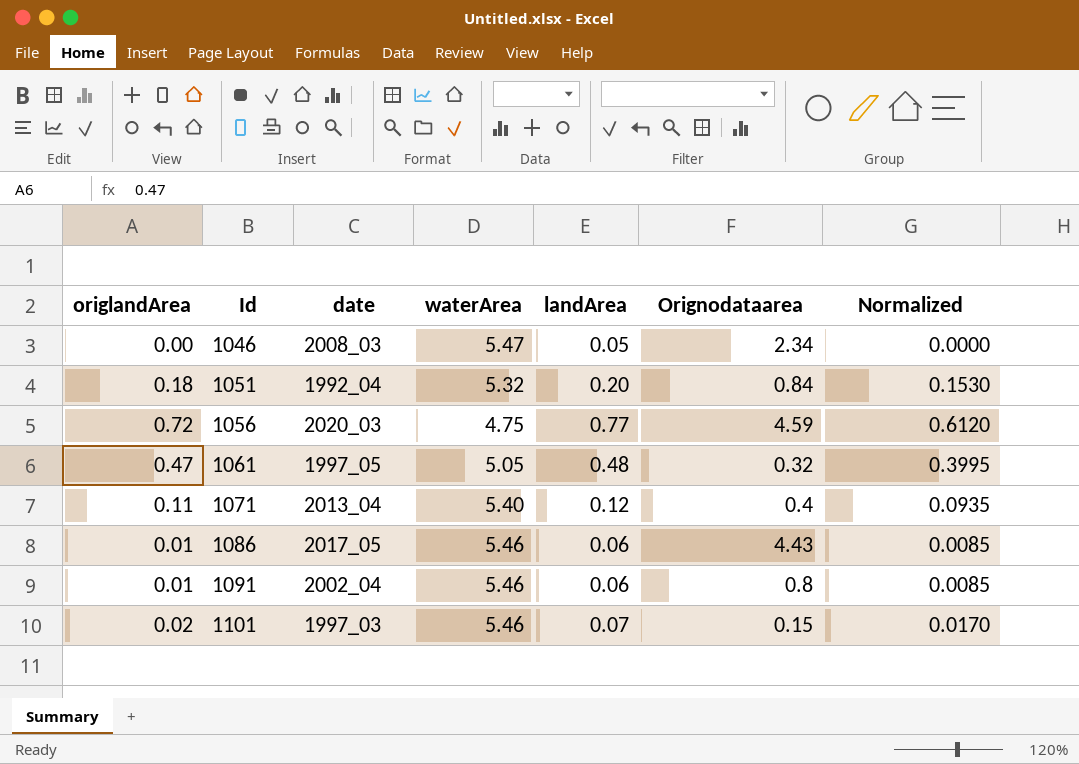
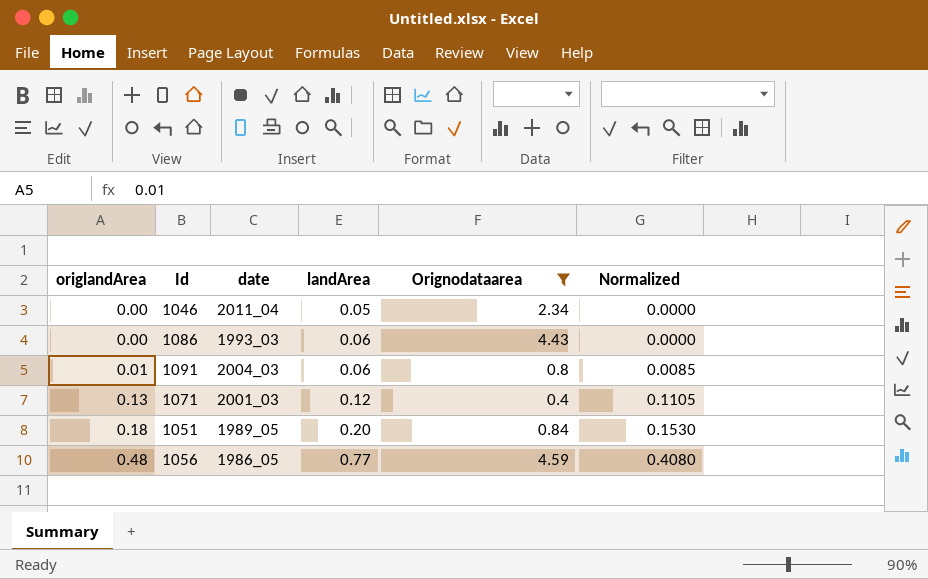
filter: none -> Orignodataarea >= 0.4
row order: Id ascending -> origlandArea ascending
column waterArea | position: 4 -> none
1046 | date: 2008_03 -> 2011_04
1086 | origlandArea: 0.01 -> 0.00
1086 | date: 2017_05 -> 1993_03
1086 | Normalized: 0.0085 -> 0.0000
1091 | date: 2002_04 -> 2004_03
1071 | origlandArea: 0.11 -> 0.13
1071 | date: 2013_04 -> 2001_03
1071 | Normalized: 0.0935 -> 0.1105
1051 | date: 1992_04 -> 1989_05
1056 | origlandArea: 0.72 -> 0.48
1056 | date: 2020_03 -> 1986_05
1056 | Normalized: 0.6120 -> 0.4080

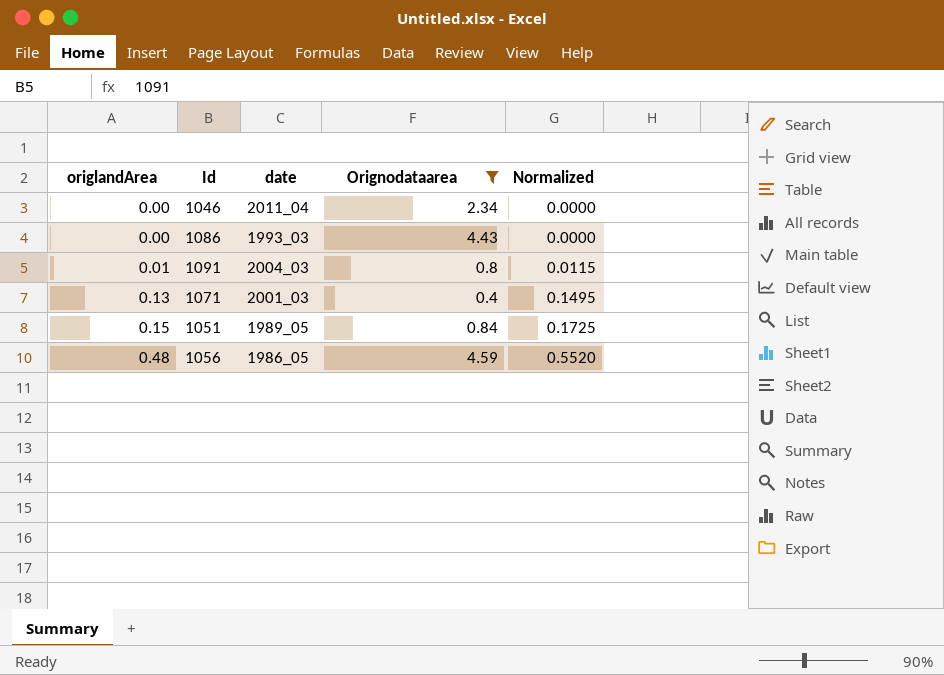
column landArea | position: 4 -> none
column Normalized | formula: [origlandArea] * 0.85 -> [origlandArea] * 1.15
1051 | origlandArea: 0.18 -> 0.15

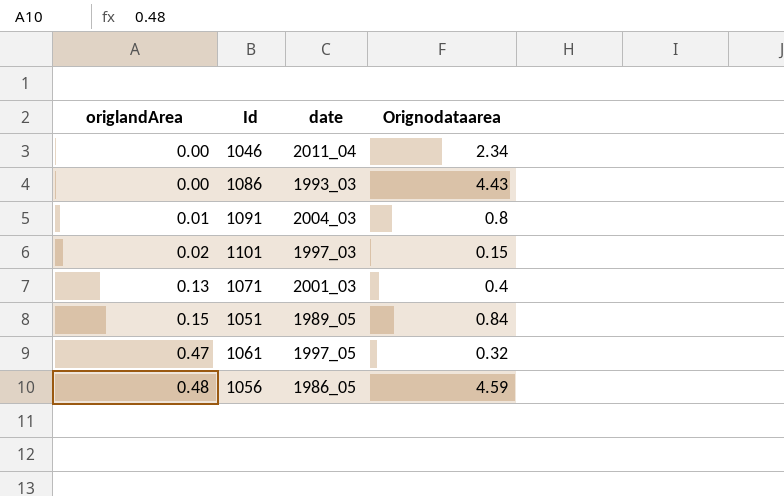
filter: Orignodataarea >= 0.4 -> none
column Normalized | formula: [origlandArea] * 1.15 -> none

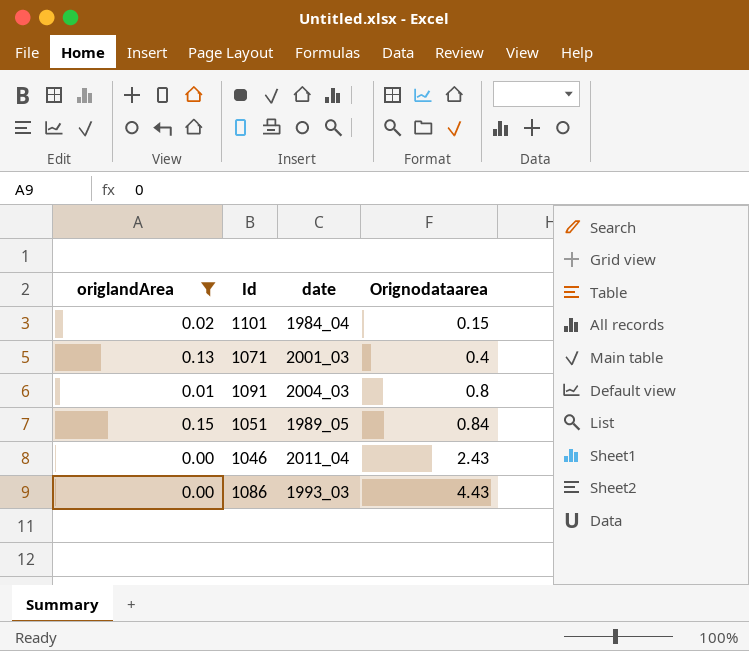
filter: none -> origlandArea <= 0.15
row order: origlandArea ascending -> Orignodataarea ascending
1101 | date: 1997_03 -> 1984_04
1046 | Orignodataarea: 2.34 -> 2.43

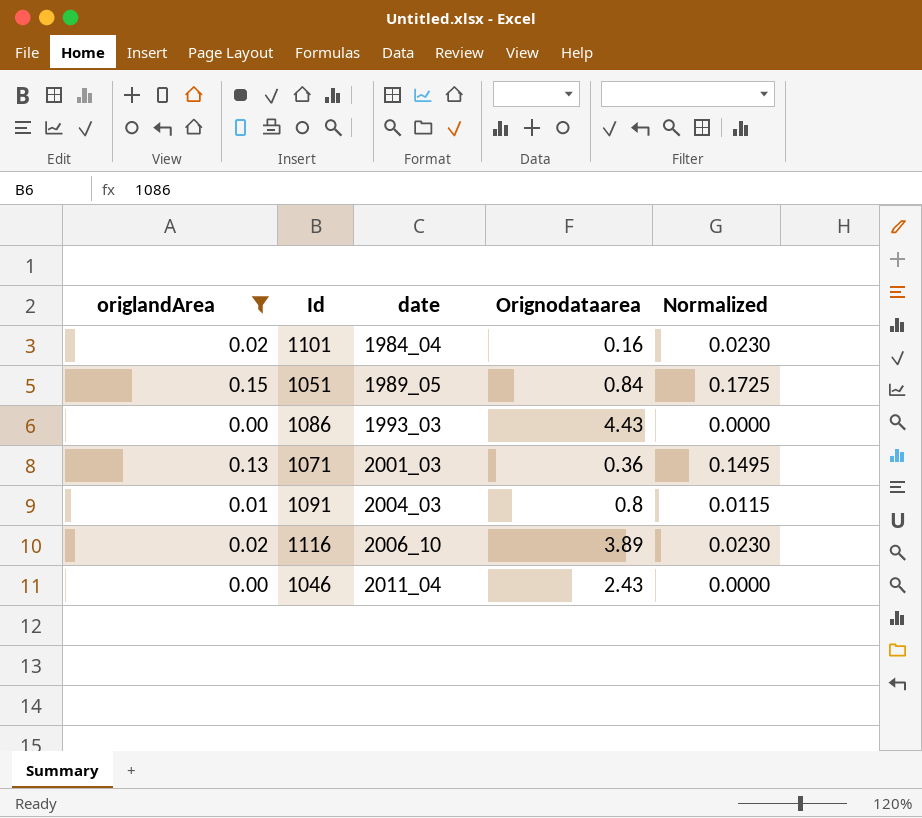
row order: Orignodataarea ascending -> date ascending
column Normalized | formula: none -> [origlandArea] * 1.15
1101 | Orignodataarea: 0.15 -> 0.16
1071 | Orignodataarea: 0.4 -> 0.36
row 1116: none -> 0.02 | 2006_10 | 3.89 | 0.0230

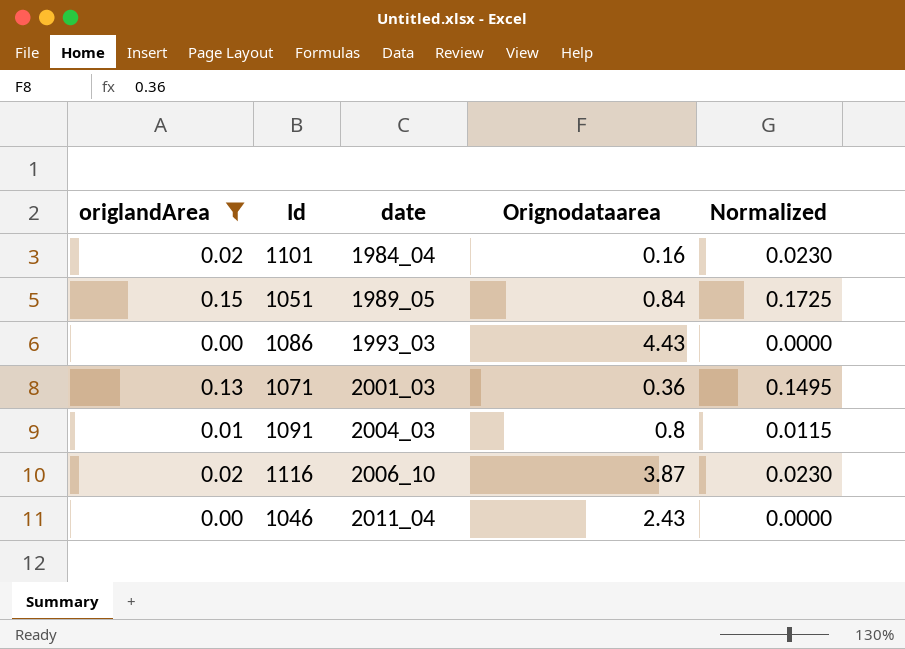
1116 | Orignodataarea: 3.89 -> 3.87

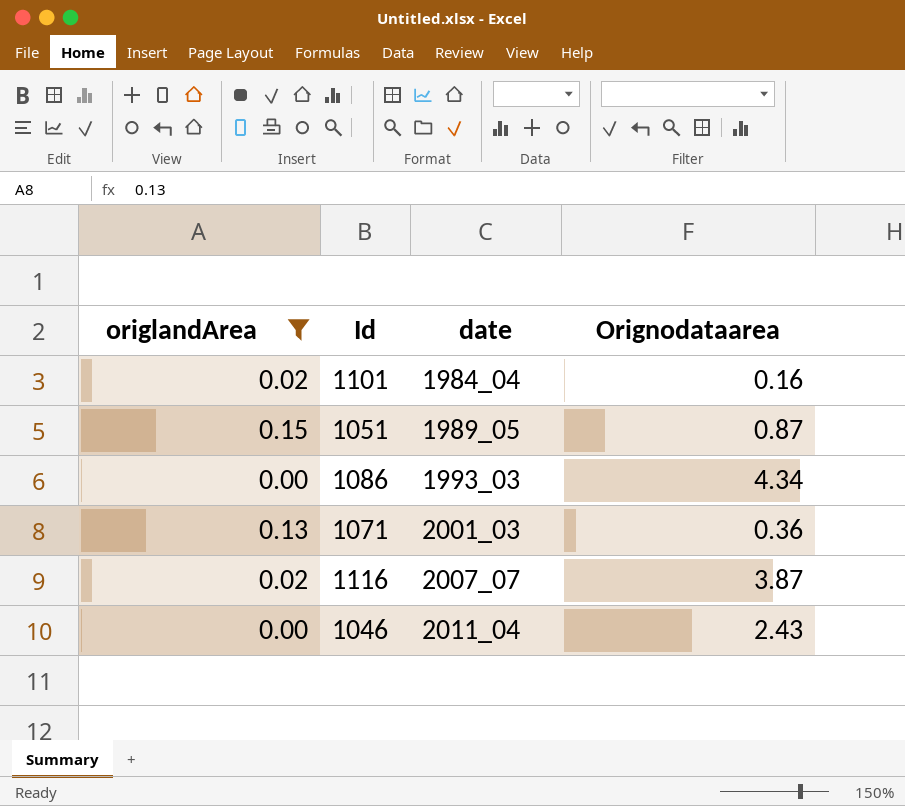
column Normalized | formula: [origlandArea] * 1.15 -> none
row 1091: 0.01 | 2004_03 | 0.8 | 0.0115 -> none
1051 | Orignodataarea: 0.84 -> 0.87
1086 | Orignodataarea: 4.43 -> 4.34
1116 | date: 2006_10 -> 2007_07

